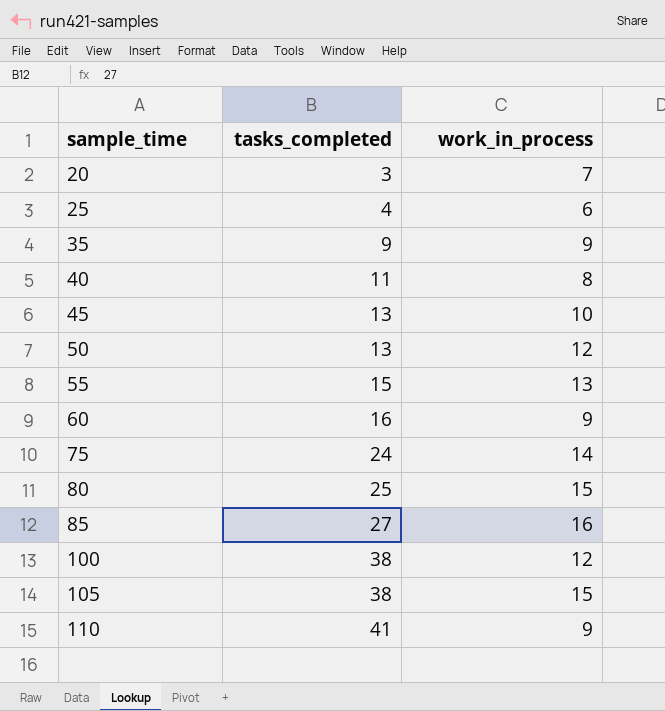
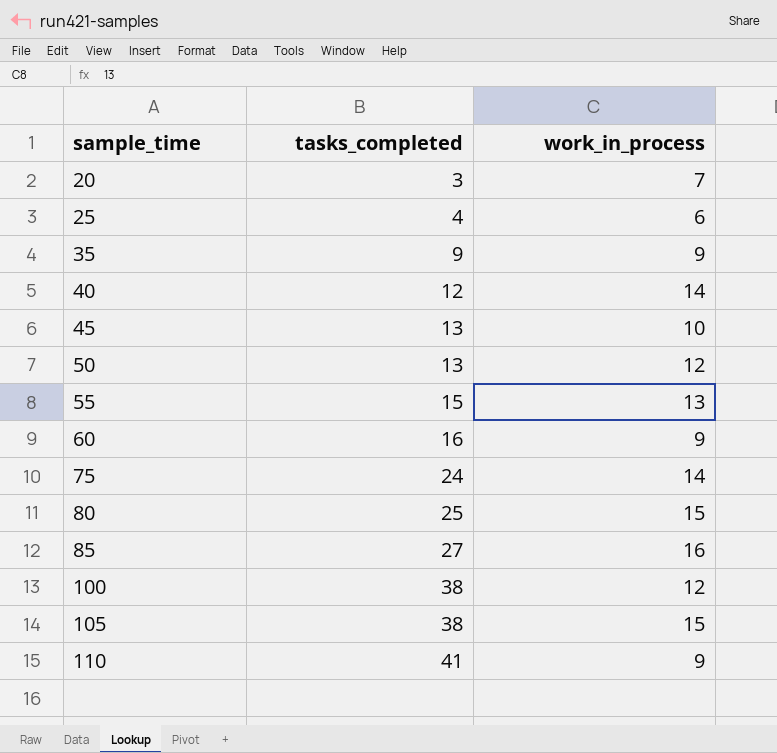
40 | tasks_completed: 11 -> 12
40 | work_in_process: 8 -> 14

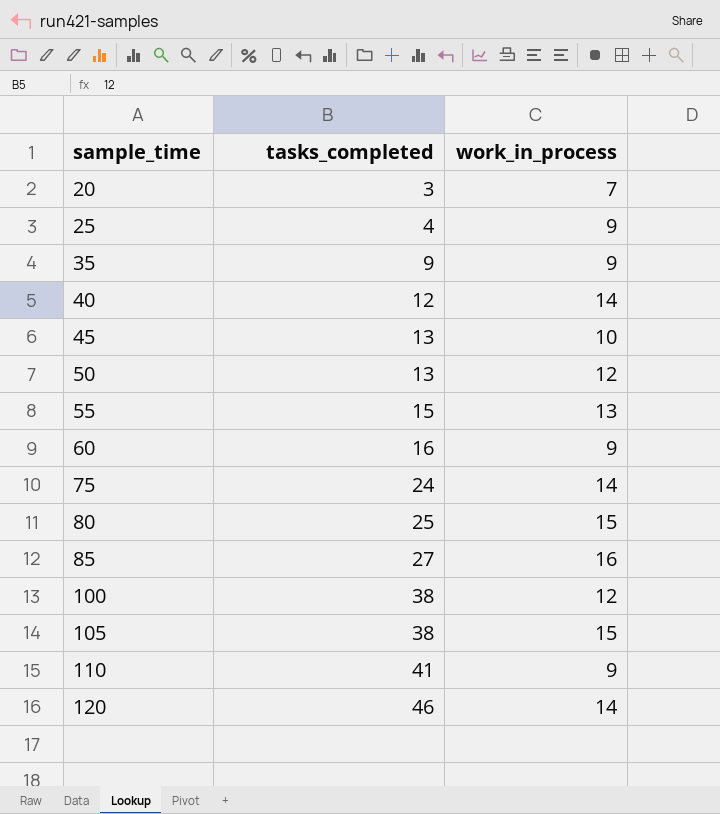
25 | work_in_process: 6 -> 9
row 120: none -> 46 | 14

